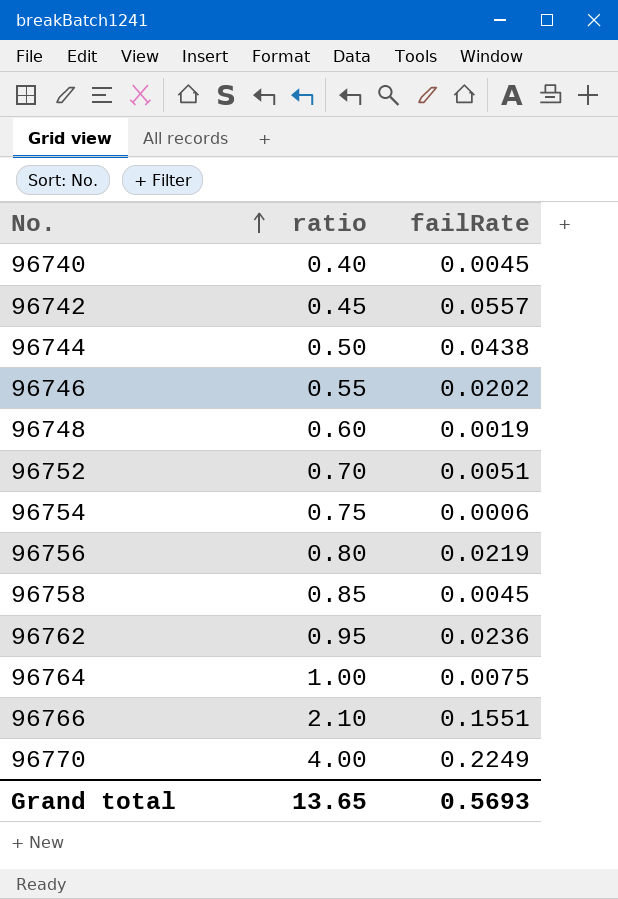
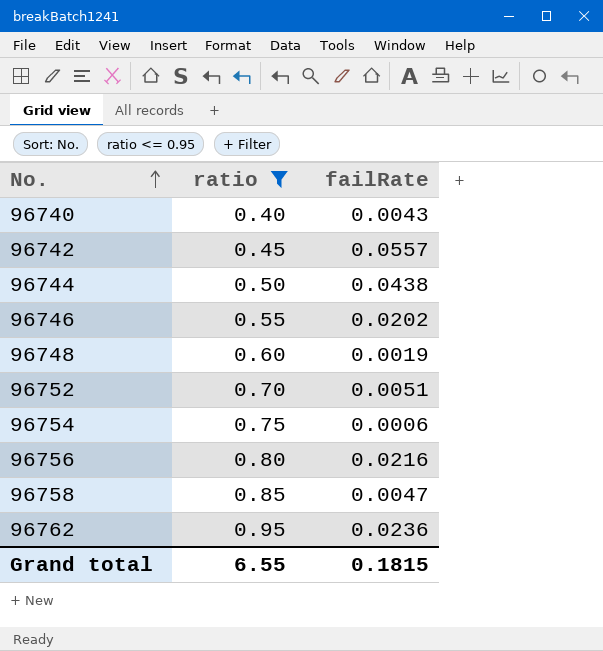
filter: none -> ratio <= 0.95
96740 | failRate: 0.0045 -> 0.0043
96756 | failRate: 0.0219 -> 0.0216
96758 | failRate: 0.0045 -> 0.0047
Grand total | ratio: 13.65 -> 6.55
Grand total | failRate: 0.5693 -> 0.1815

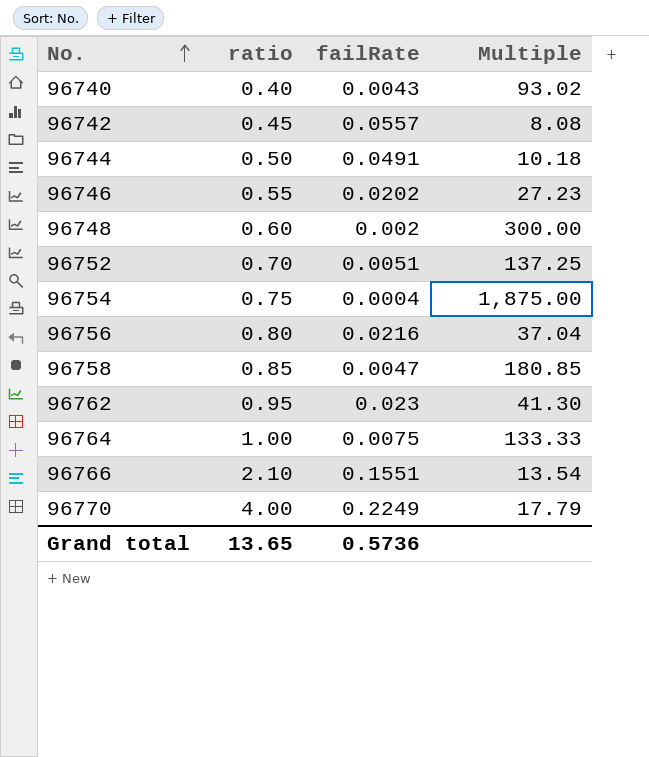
filter: ratio <= 0.95 -> none
column Multiple | formula: none -> [ratio] / [failRate]
96744 | failRate: 0.0438 -> 0.0491
96748 | failRate: 0.0019 -> 0.002
96754 | failRate: 0.0006 -> 0.0004
96762 | failRate: 0.0236 -> 0.023
Grand total | ratio: 6.55 -> 13.65
Grand total | failRate: 0.1815 -> 0.5736

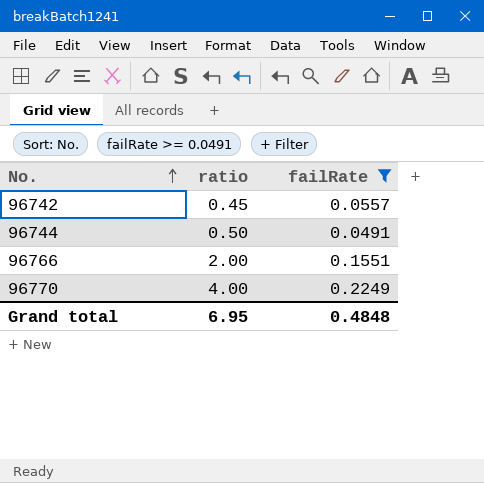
filter: none -> failRate >= 0.0491
column Multiple | formula: [ratio] / [failRate] -> none
96766 | ratio: 2.10 -> 2.00
Grand total | ratio: 13.65 -> 6.95
Grand total | failRate: 0.5736 -> 0.4848

